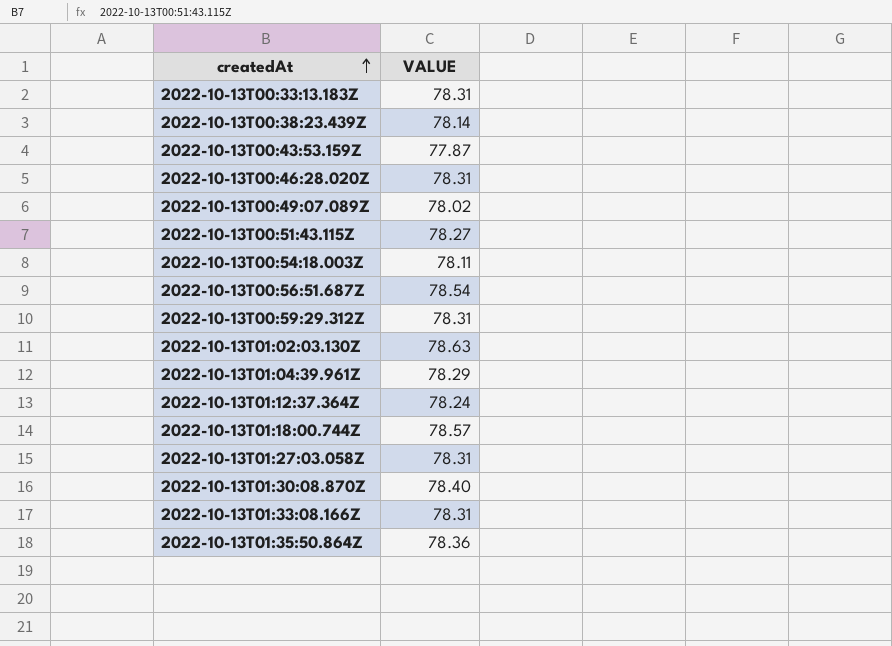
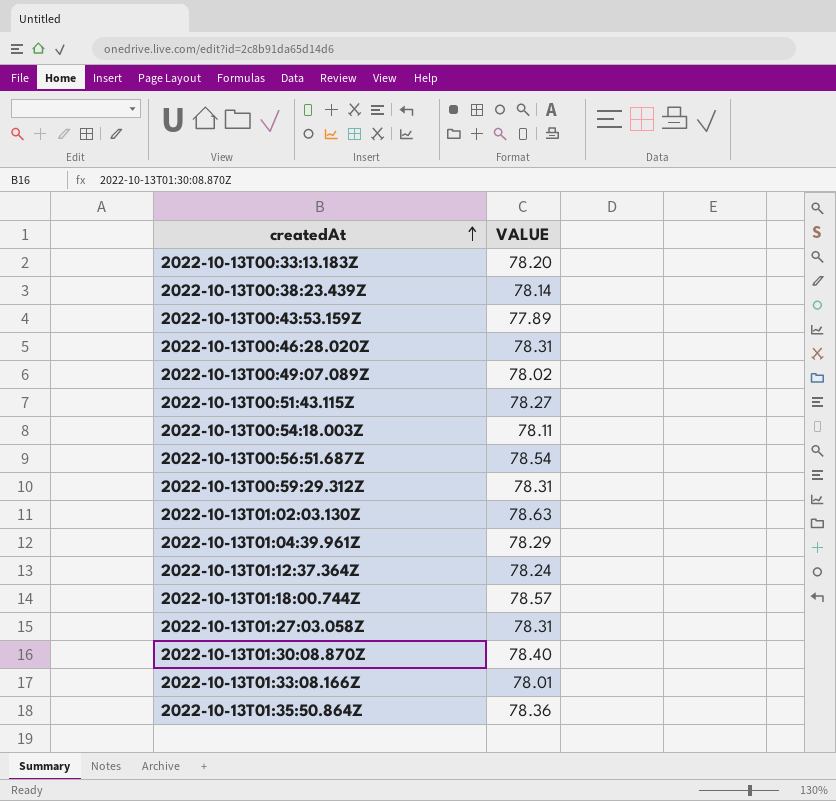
2022-10-13T00:33:13.183Z | VALUE: 78.31 -> 78.20
2022-10-13T00:43:53.159Z | VALUE: 77.87 -> 77.89
2022-10-13T01:33:08.166Z | VALUE: 78.31 -> 78.01

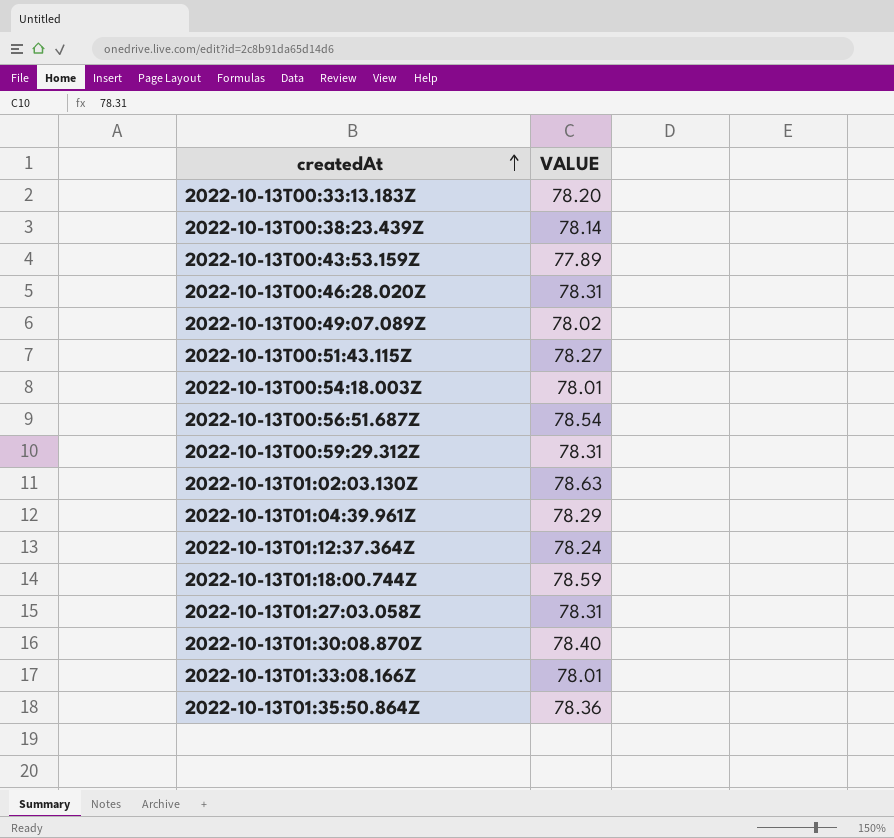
2022-10-13T00:54:18.003Z | VALUE: 78.11 -> 78.01
2022-10-13T01:18:00.744Z | VALUE: 78.57 -> 78.59

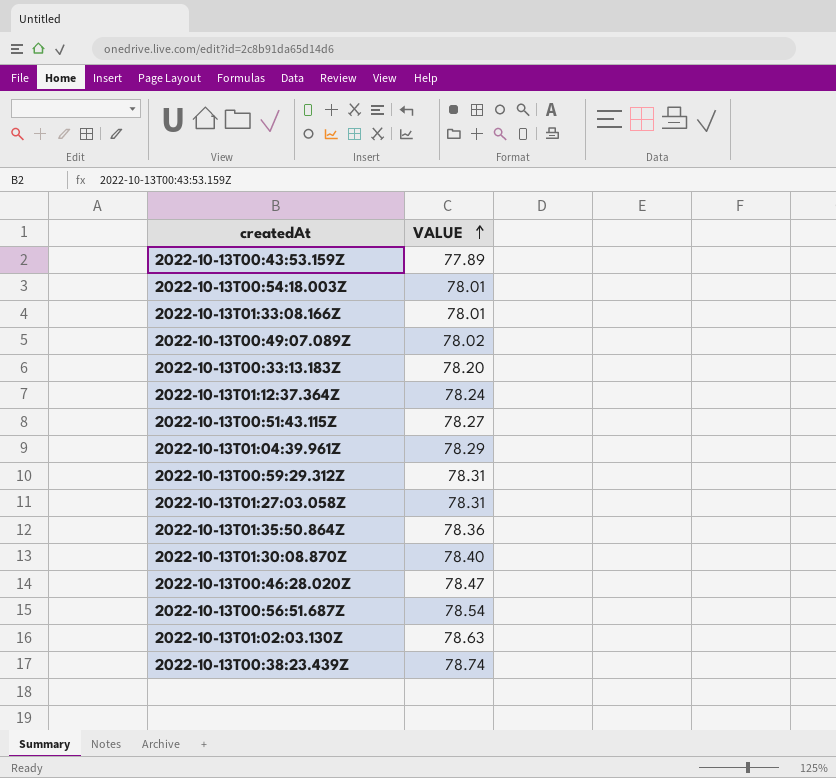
row order: createdAt ascending -> VALUE ascending
row 2022-10-13T01:18:00.744Z: 78.59 -> none
2022-10-13T00:46:28.020Z | VALUE: 78.31 -> 78.47
2022-10-13T00:38:23.439Z | VALUE: 78.14 -> 78.74

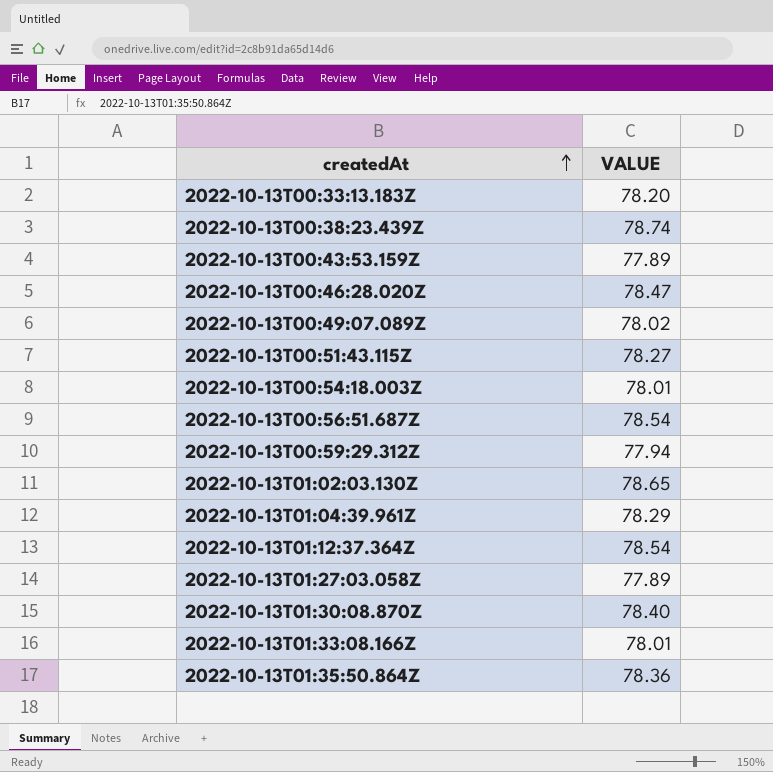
row order: VALUE ascending -> createdAt ascending
2022-10-13T00:59:29.312Z | VALUE: 78.31 -> 77.94
2022-10-13T01:02:03.130Z | VALUE: 78.63 -> 78.65
2022-10-13T01:12:37.364Z | VALUE: 78.24 -> 78.54
2022-10-13T01:27:03.058Z | VALUE: 78.31 -> 77.89

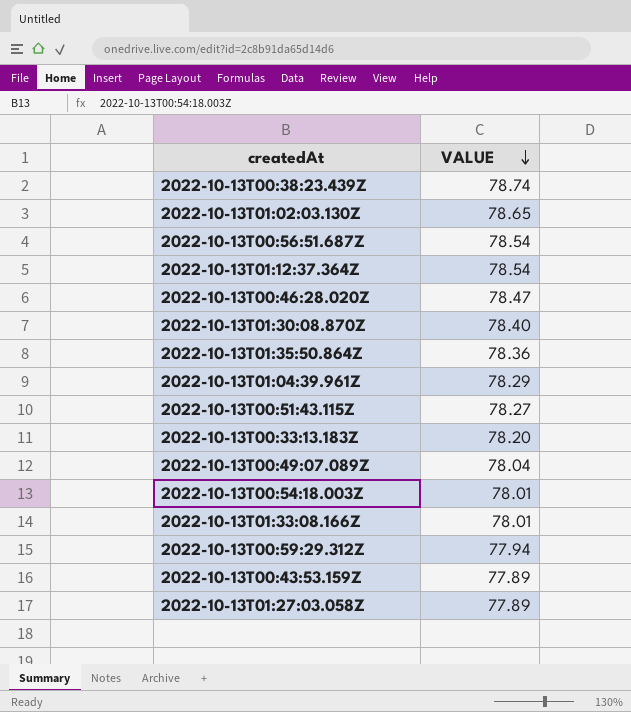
row order: createdAt ascending -> VALUE descending
2022-10-13T00:49:07.089Z | VALUE: 78.02 -> 78.04

